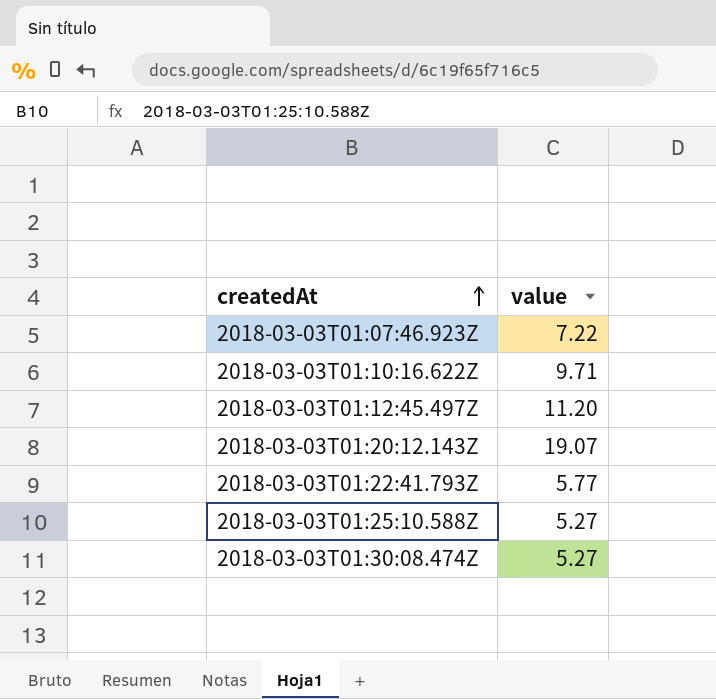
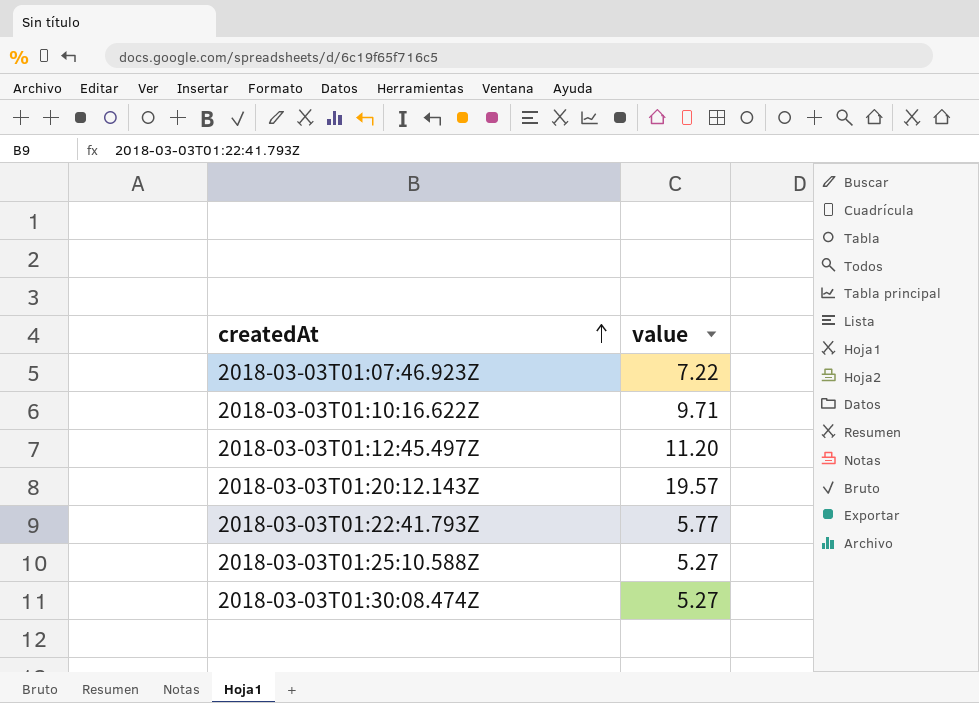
2018-03-03T01:20:12.143Z | value: 19.07 -> 19.57

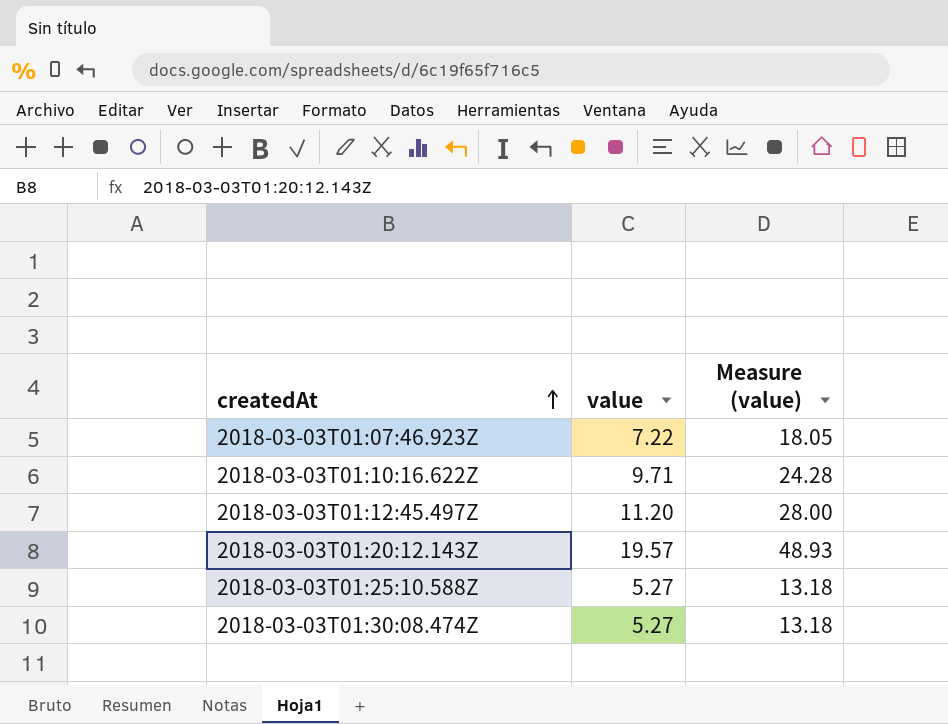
column Measure (value) | formula: none -> [value] * 2.5
row 2018-03-03T01:22:41.793Z: 5.77 -> none

